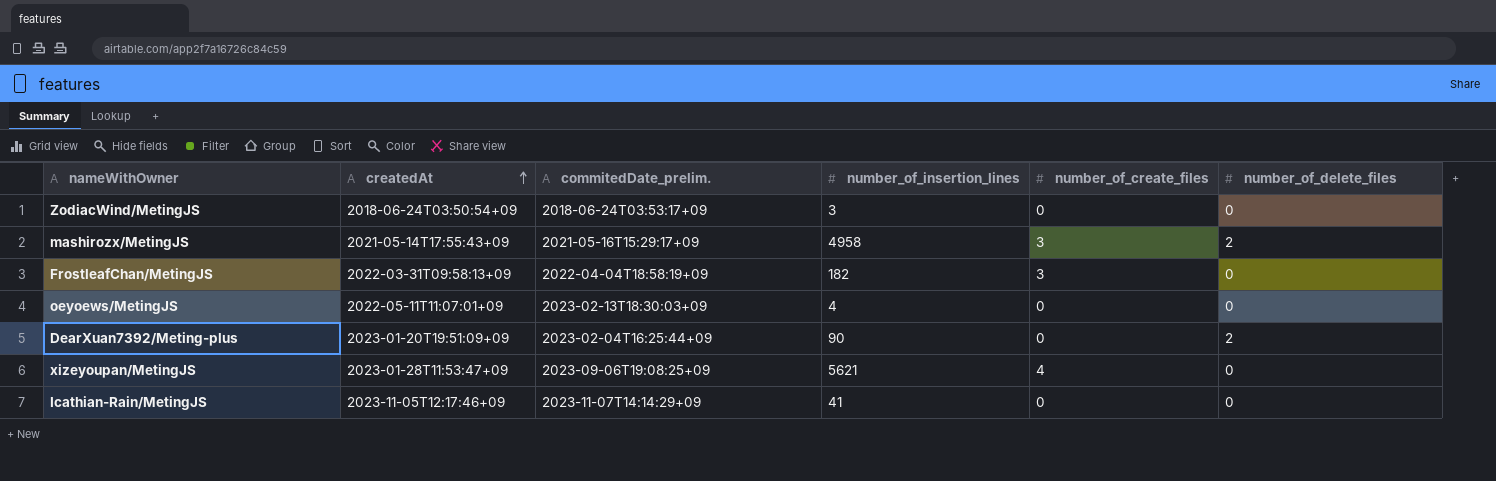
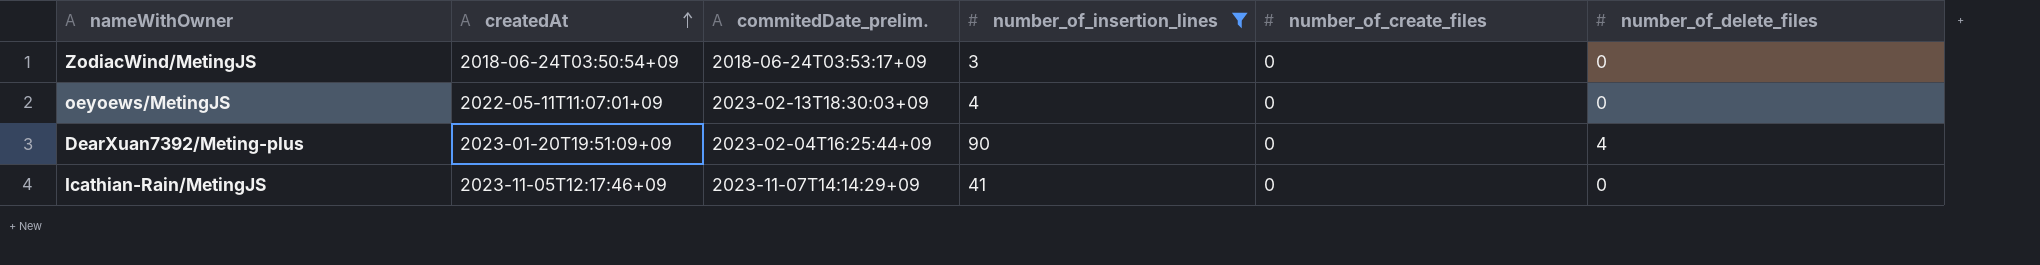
filter: none -> number_of_insertion_lines <= 90
DearXuan7392/Meting-plus | number_of_delete_files: 2 -> 4

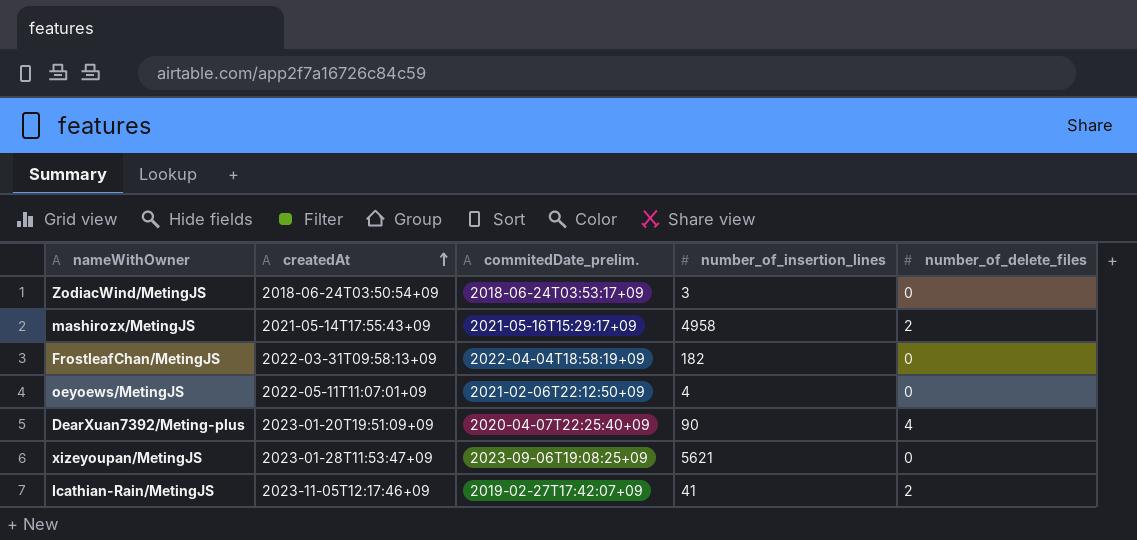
filter: number_of_insertion_lines <= 90 -> none
column number_of_create_files | position: 5 -> none
oeyoews/MetingJS | commitedDate_prelim.: 2023-02-13T18:30:03+09 -> 2021-02-06T22:12:50+09
DearXuan7392/Meting-plus | commitedDate_prelim.: 2023-02-04T16:25:44+09 -> 2020-04-07T22:25:40+09
Icathian-Rain/MetingJS | commitedDate_prelim.: 2023-11-07T14:14:29+09 -> 2019-02-27T17:42:07+09
Icathian-Rain/MetingJS | number_of_delete_files: 0 -> 2

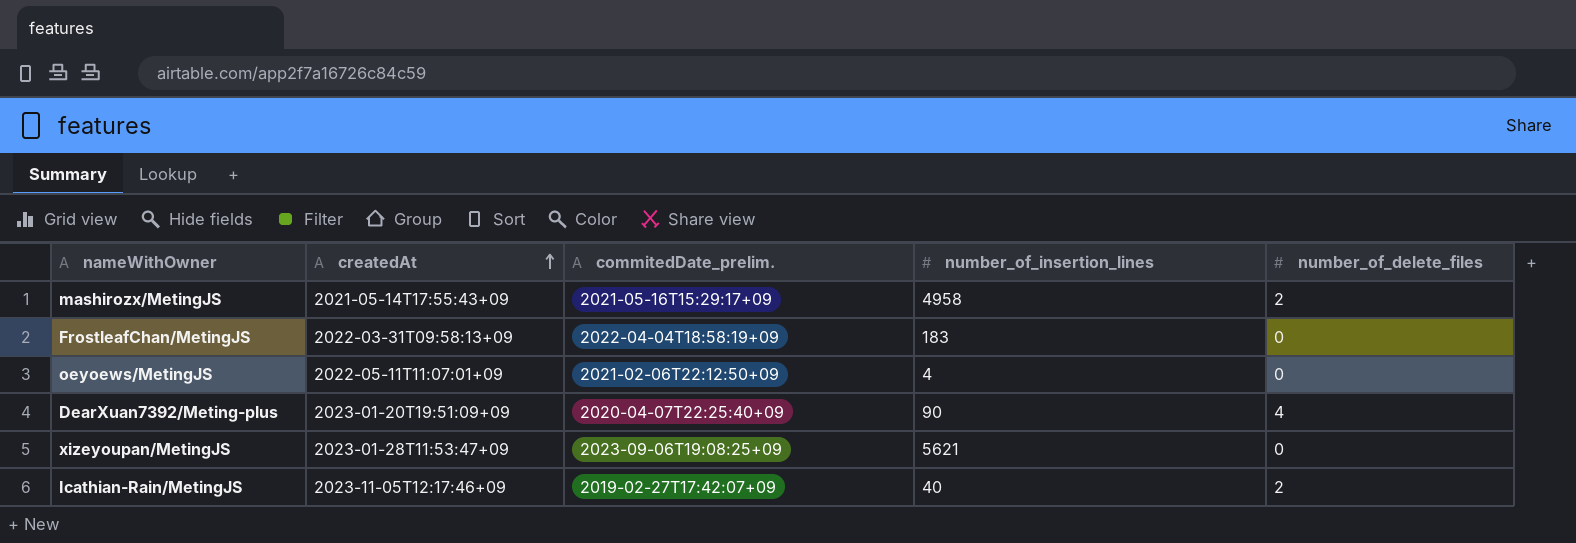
row ZodiacWind/MetingJS: 2018-06-24T03:50:54+09 | 2018-06-24T03:53:17+09 | 3 | 0 -> none
FrostleafChan/MetingJS | number_of_insertion_lines: 182 -> 183
Icathian-Rain/MetingJS | number_of_insertion_lines: 41 -> 40

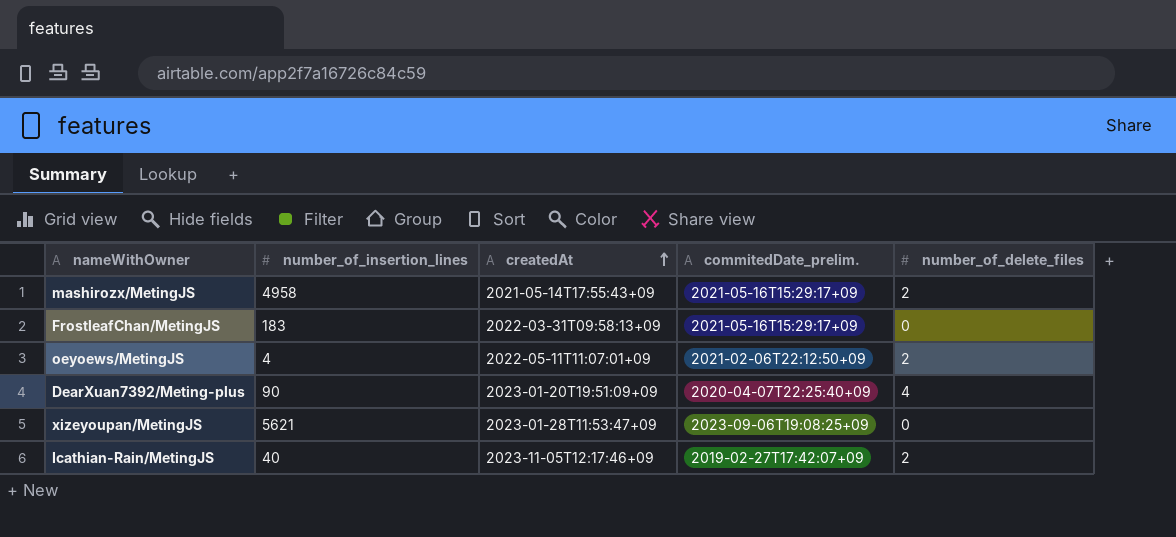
column number_of_insertion_lines | position: 4 -> 2
FrostleafChan/MetingJS | commitedDate_prelim.: 2022-04-04T18:58:19+09 -> 2021-05-16T15:29:17+09
oeyoews/MetingJS | number_of_delete_files: 0 -> 2

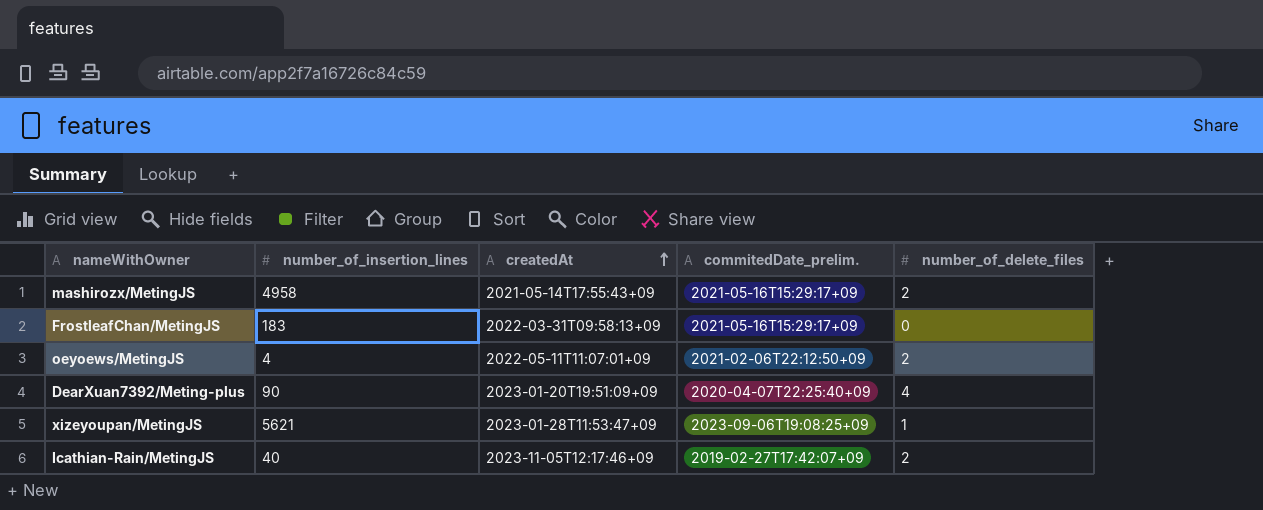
xizeyoupan/MetingJS | number_of_delete_files: 0 -> 1

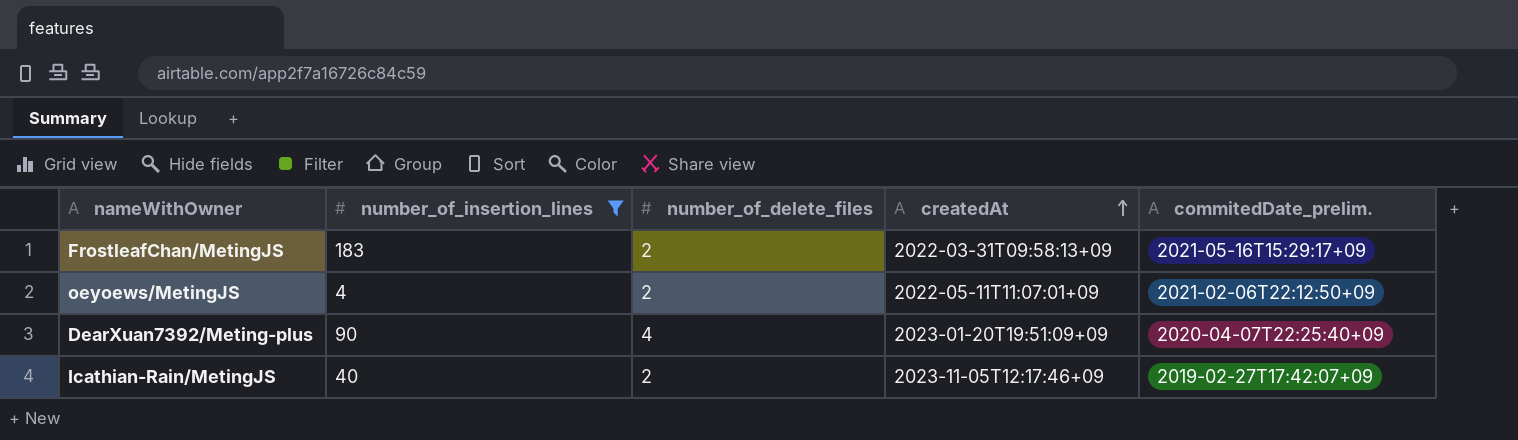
filter: none -> number_of_insertion_lines <= 183
column number_of_delete_files | position: 5 -> 3
FrostleafChan/MetingJS | number_of_delete_files: 0 -> 2

